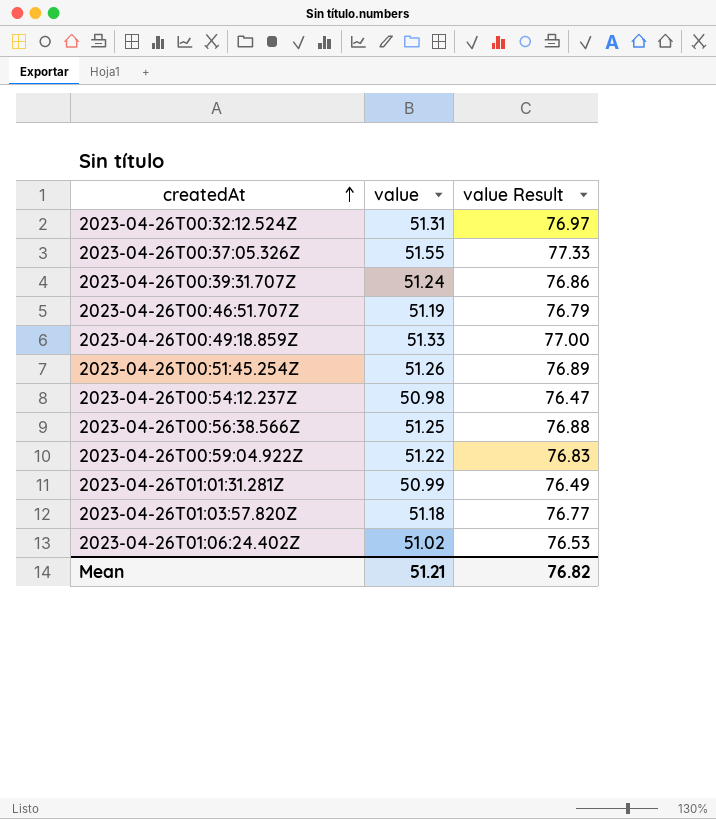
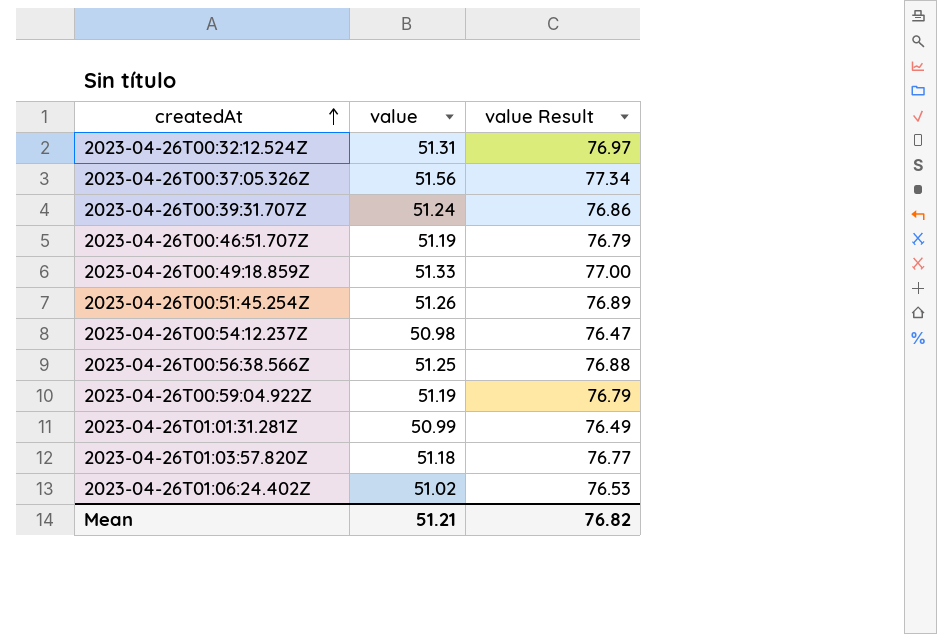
2023-04-26T00:37:05.326Z | value: 51.55 -> 51.56
2023-04-26T00:37:05.326Z | value Result: 77.33 -> 77.34
2023-04-26T00:59:04.922Z | value: 51.22 -> 51.19
2023-04-26T00:59:04.922Z | value Result: 76.83 -> 76.79

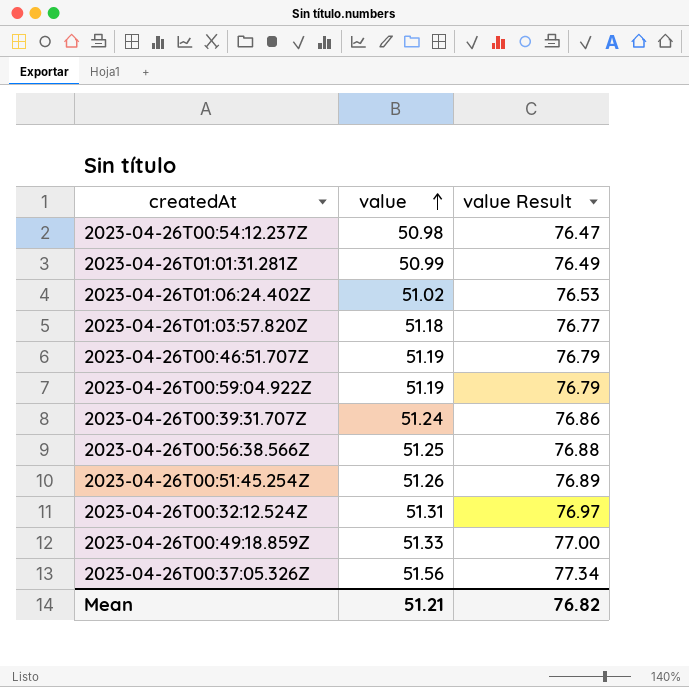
row order: createdAt ascending -> value ascending

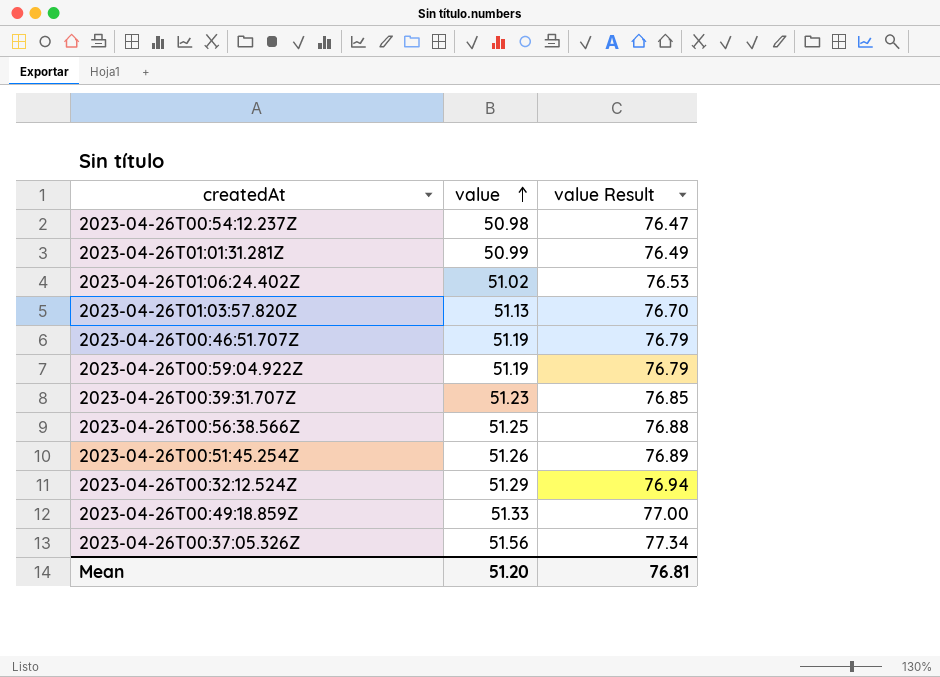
2023-04-26T01:03:57.820Z | value: 51.18 -> 51.13
2023-04-26T01:03:57.820Z | value Result: 76.77 -> 76.70
2023-04-26T00:39:31.707Z | value: 51.24 -> 51.23
2023-04-26T00:39:31.707Z | value Result: 76.86 -> 76.85
2023-04-26T00:32:12.524Z | value: 51.31 -> 51.29
2023-04-26T00:32:12.524Z | value Result: 76.97 -> 76.94
Mean | value: 51.21 -> 51.20
Mean | value Result: 76.82 -> 76.81

